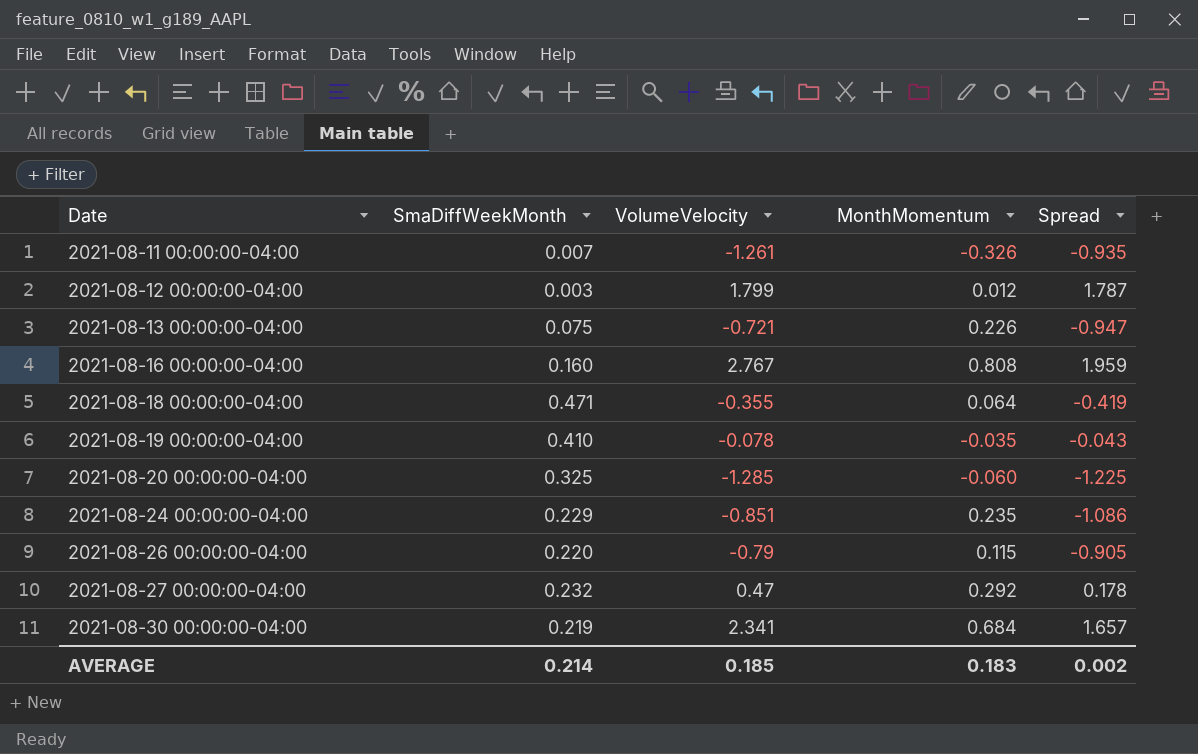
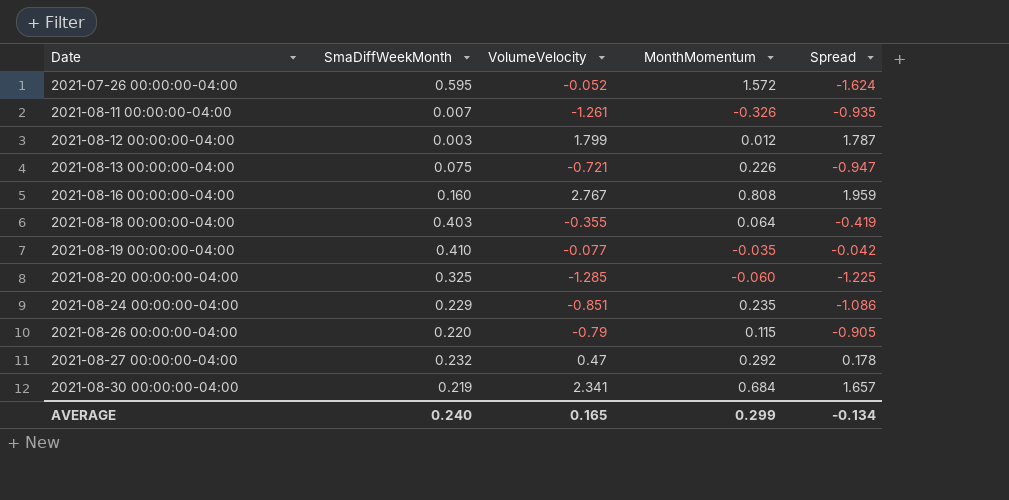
row 2021-07-26 00:00:00-04:00: none -> 0.595 | -0.052 | 1.572 | -1.624
2021-08-18 00:00:00-04:00 | SmaDiffWeekMonth: 0.471 -> 0.403
2021-08-19 00:00:00-04:00 | VolumeVelocity: -0.078 -> -0.077
2021-08-19 00:00:00-04:00 | Spread: -0.043 -> -0.042
AVERAGE | SmaDiffWeekMonth: 0.214 -> 0.240
AVERAGE | VolumeVelocity: 0.185 -> 0.165
AVERAGE | MonthMomentum: 0.183 -> 0.299
AVERAGE | Spread: 0.002 -> -0.134

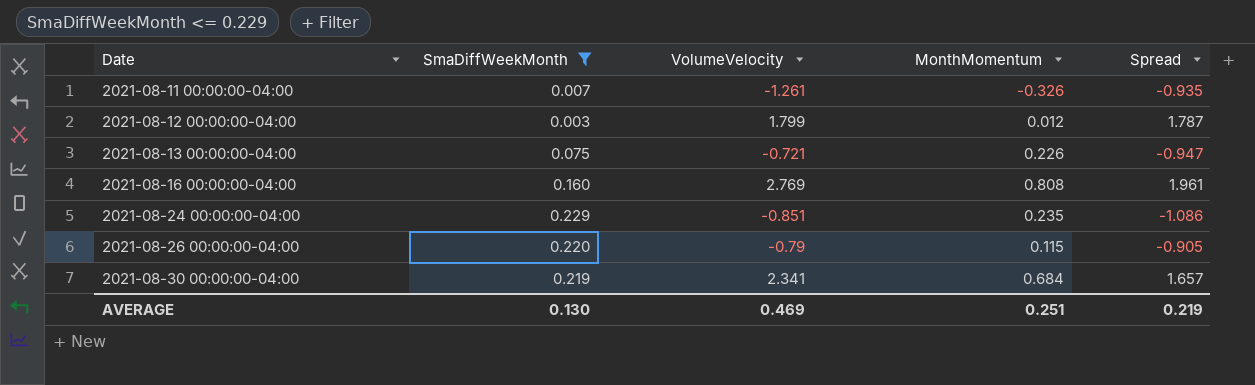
filter: none -> SmaDiffWeekMonth <= 0.229
2021-08-16 00:00:00-04:00 | VolumeVelocity: 2.767 -> 2.769
2021-08-16 00:00:00-04:00 | Spread: 1.959 -> 1.961
AVERAGE | SmaDiffWeekMonth: 0.240 -> 0.130
AVERAGE | VolumeVelocity: 0.165 -> 0.469
AVERAGE | MonthMomentum: 0.299 -> 0.251
AVERAGE | Spread: -0.134 -> 0.219

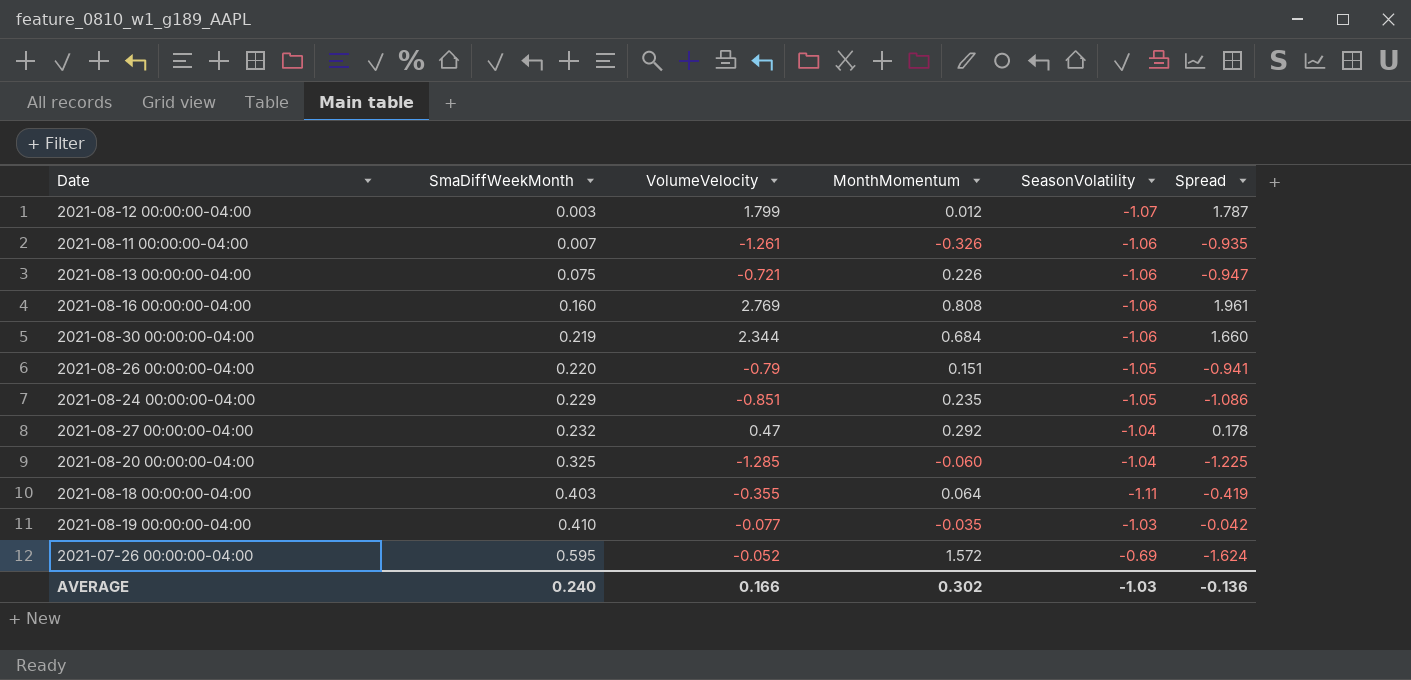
filter: SmaDiffWeekMonth <= 0.229 -> none
row order: Date ascending -> SmaDiffWeekMonth ascending
column SeasonVolatility | position: none -> 5
2021-08-30 00:00:00-04:00 | VolumeVelocity: 2.341 -> 2.344
2021-08-30 00:00:00-04:00 | Spread: 1.657 -> 1.660
2021-08-26 00:00:00-04:00 | MonthMomentum: 0.115 -> 0.151
2021-08-26 00:00:00-04:00 | Spread: -0.905 -> -0.941
AVERAGE | SmaDiffWeekMonth: 0.130 -> 0.240
AVERAGE | VolumeVelocity: 0.469 -> 0.166
AVERAGE | MonthMomentum: 0.251 -> 0.302
AVERAGE | Spread: 0.219 -> -0.136

